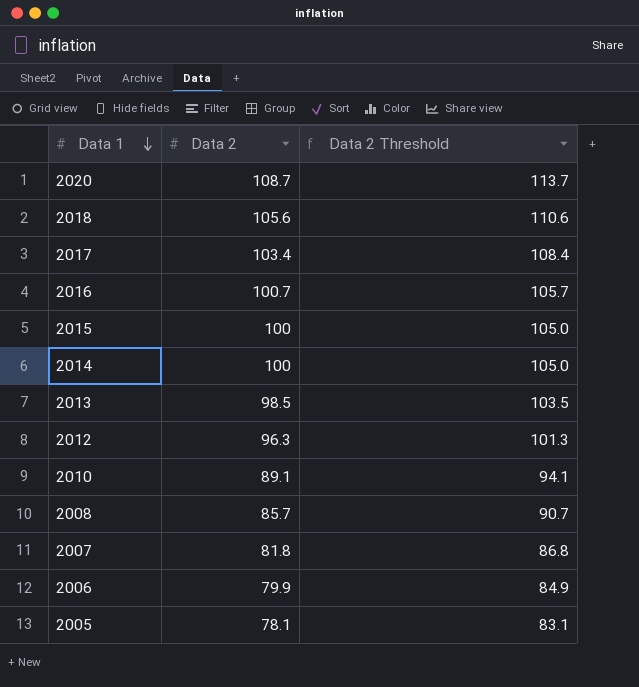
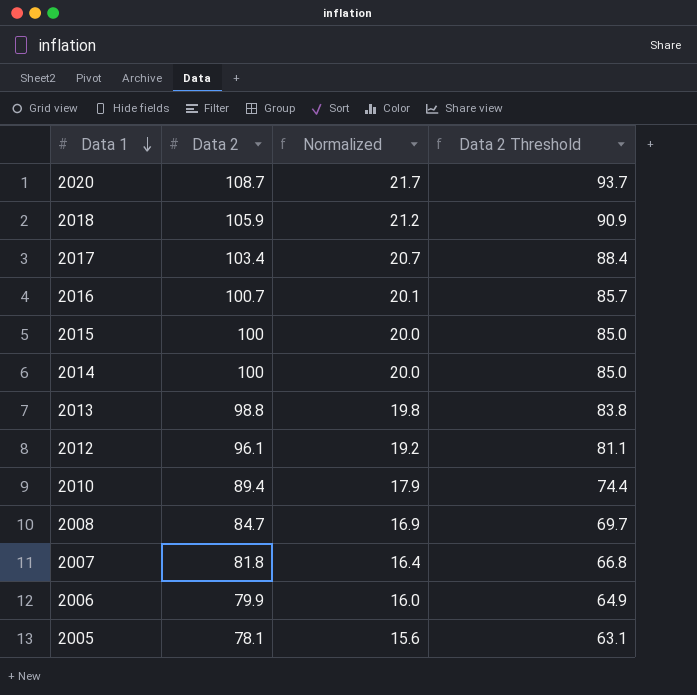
column Normalized | formula: none -> [Data 2] * 0.2
column Data 2 Threshold | formula: [Data 2] + 5 -> [Data 2] - 15
2018 | Data 2: 105.6 -> 105.9
2013 | Data 2: 98.5 -> 98.8
2012 | Data 2: 96.3 -> 96.1
2010 | Data 2: 89.1 -> 89.4
2008 | Data 2: 85.7 -> 84.7

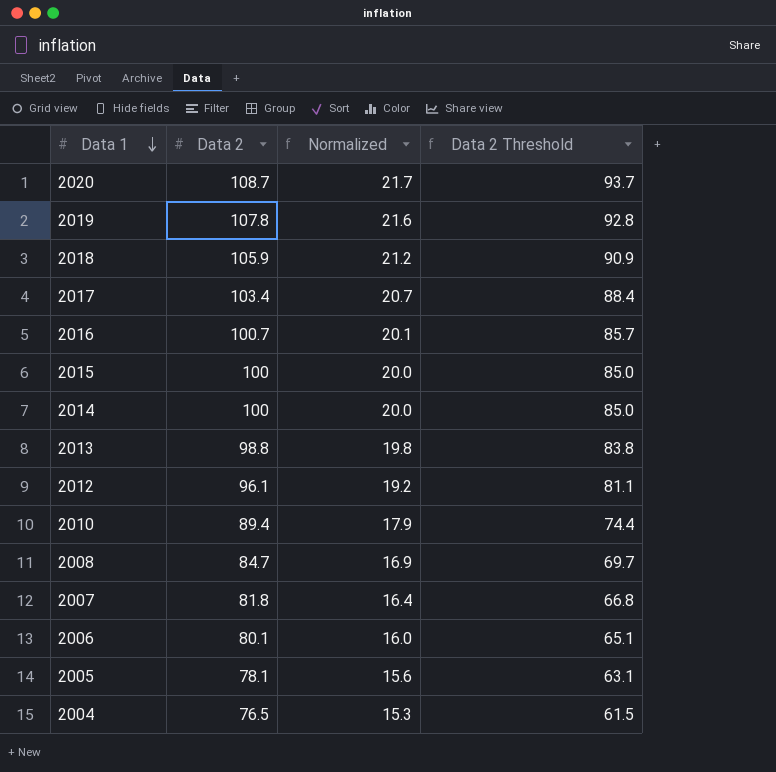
row 2019: none -> 107.8 | 21.6 | 92.8
2006 | Data 2: 79.9 -> 80.1
2006 | Data 2 Threshold: 64.9 -> 65.1
row 2004: none -> 76.5 | 15.3 | 61.5

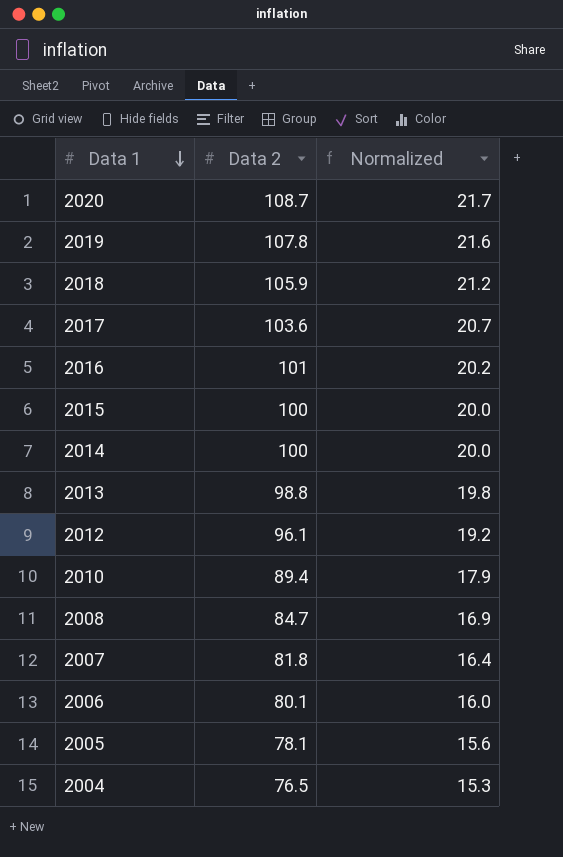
column Data 2 Threshold | formula: [Data 2] - 15 -> none
2017 | Data 2: 103.4 -> 103.6
2016 | Data 2: 100.7 -> 101
2016 | Normalized: 20.1 -> 20.2

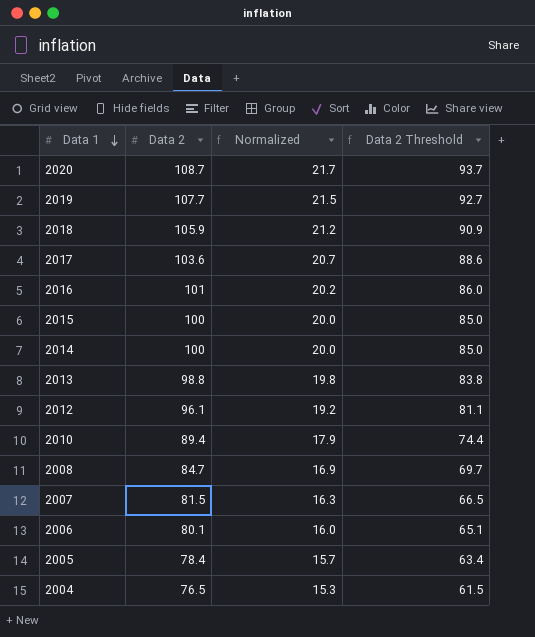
column Data 2 Threshold | formula: none -> [Data 2] - 15
2019 | Data 2: 107.8 -> 107.7
2019 | Normalized: 21.6 -> 21.5
2007 | Data 2: 81.8 -> 81.5
2007 | Normalized: 16.4 -> 16.3
2005 | Data 2: 78.1 -> 78.4
2005 | Normalized: 15.6 -> 15.7

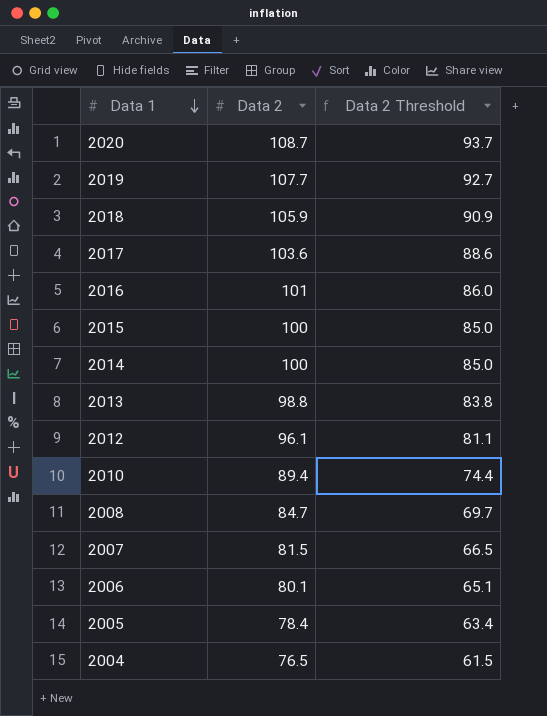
column Normalized | formula: [Data 2] * 0.2 -> none

